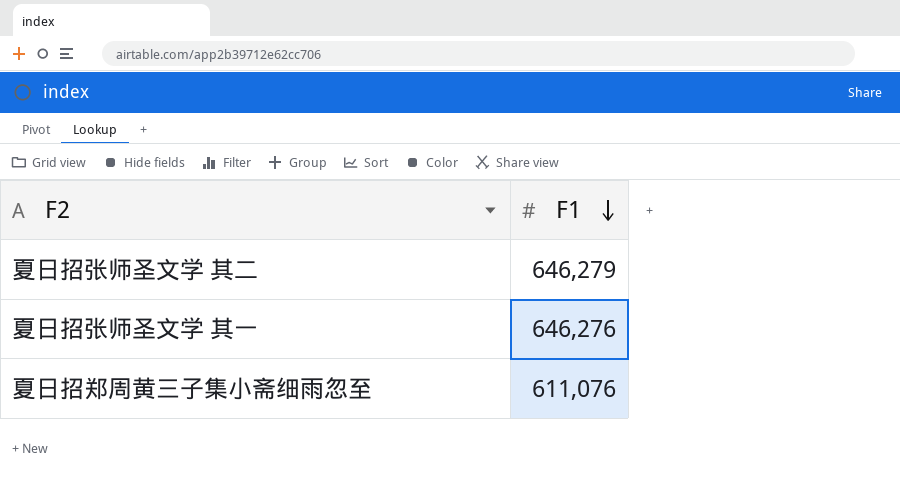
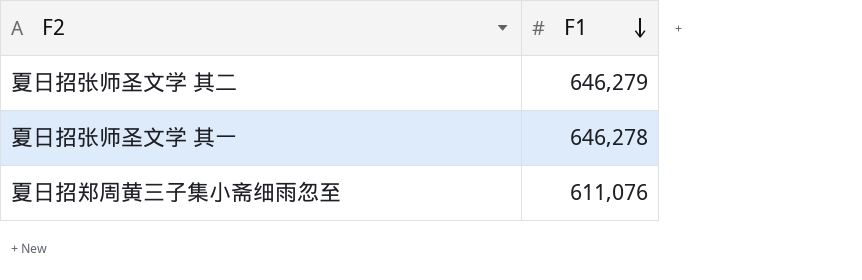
夏日招张师圣文学 其一 | F1: 646,276 -> 646,278

